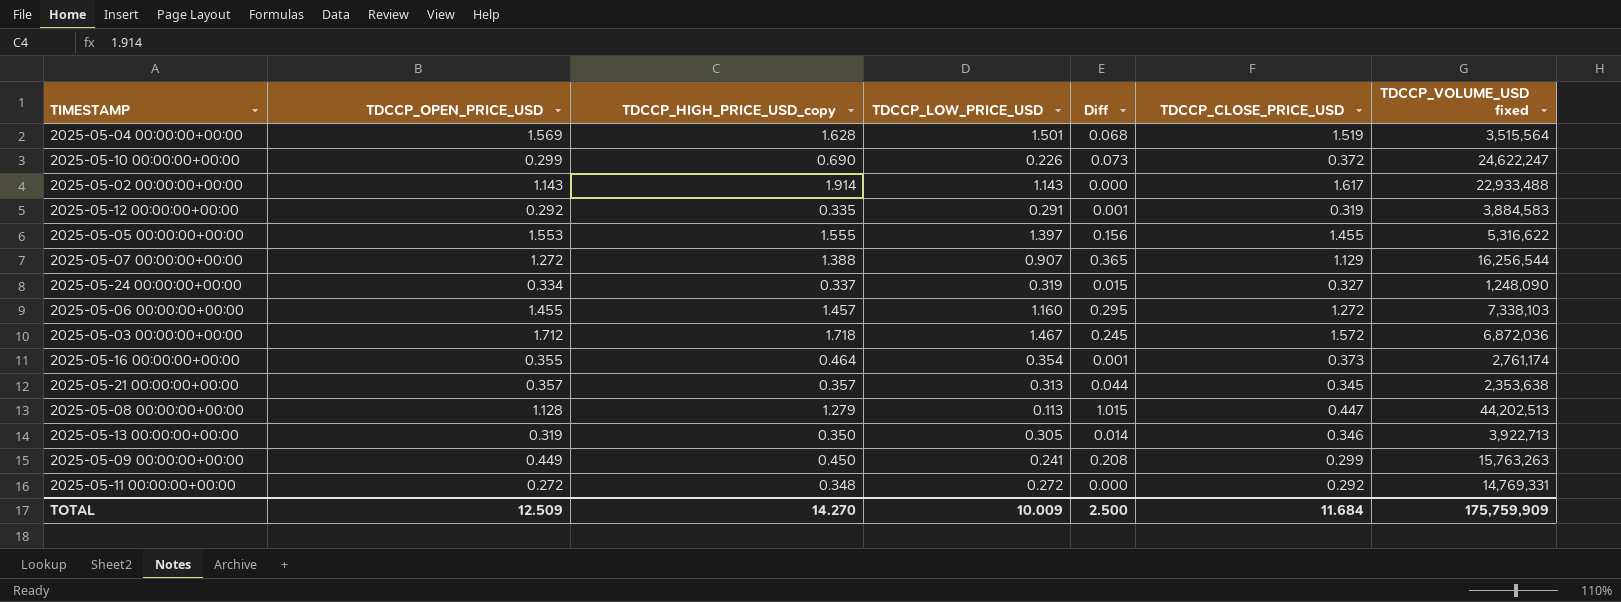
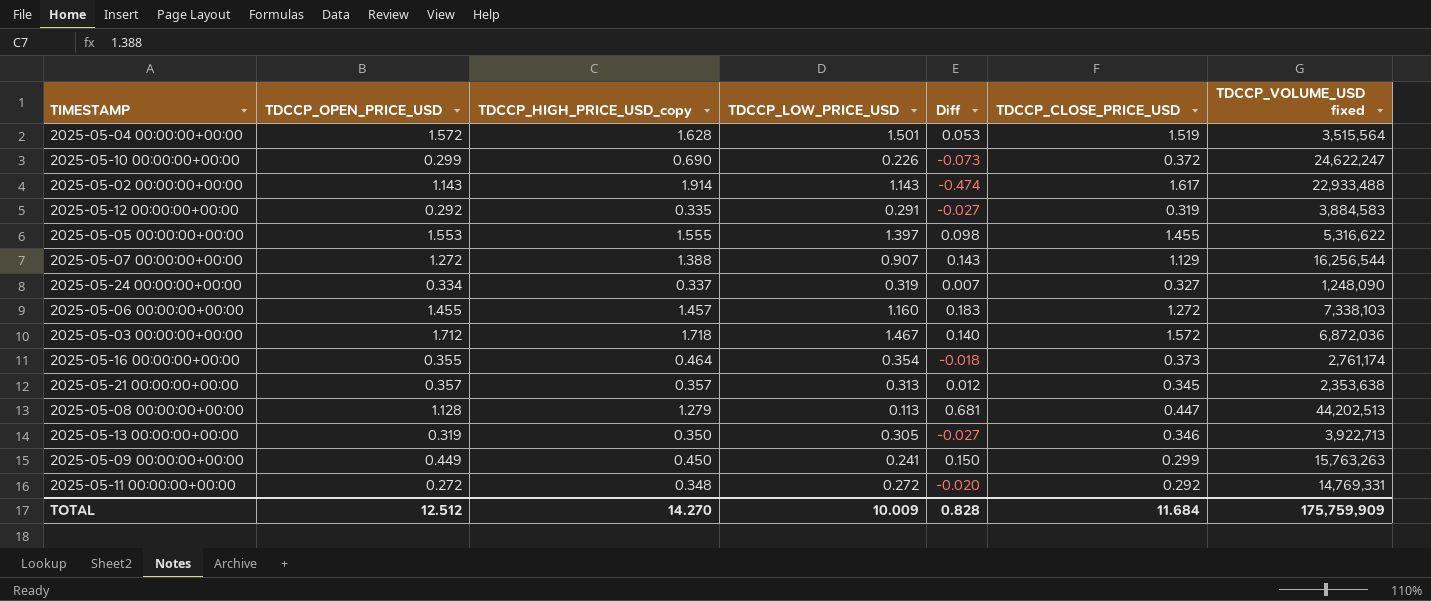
column Diff | formula: [TDCCP_OPEN_PRICE_USD] - [TDCCP_LOW_PRICE_USD] -> [TDCCP_OPEN_PRICE_USD] - [TDCCP_CLOSE_PRICE_USD]
2025-05-04 00:00:00+00:00 | TDCCP_OPEN_PRICE_USD: 1.569 -> 1.572
TOTAL | TDCCP_OPEN_PRICE_USD: 12.509 -> 12.512
TOTAL | Diff: 2.500 -> 0.828

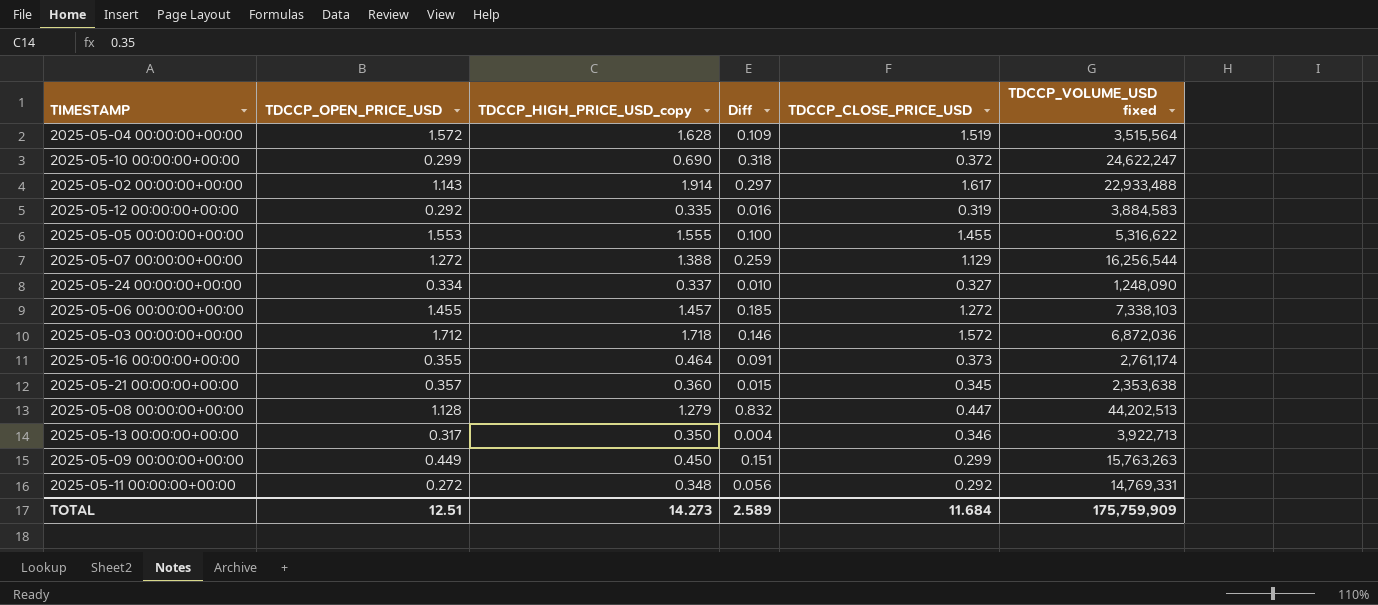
column TDCCP_LOW_PRICE_USD | position: 4 -> none
column Diff | formula: [TDCCP_OPEN_PRICE_USD] - [TDCCP_CLOSE_PRICE_USD] -> [TDCCP_HIGH_PRICE_USD_copy] - [TDCCP_CLOSE_PRICE_USD]
2025-05-21 00:00:00+00:00 | TDCCP_HIGH_PRICE_USD_copy: 0.357 -> 0.360
2025-05-13 00:00:00+00:00 | TDCCP_OPEN_PRICE_USD: 0.319 -> 0.317
TOTAL | TDCCP_OPEN_PRICE_USD: 12.512 -> 12.51
TOTAL | TDCCP_HIGH_PRICE_USD_copy: 14.270 -> 14.273
TOTAL | Diff: 0.828 -> 2.589

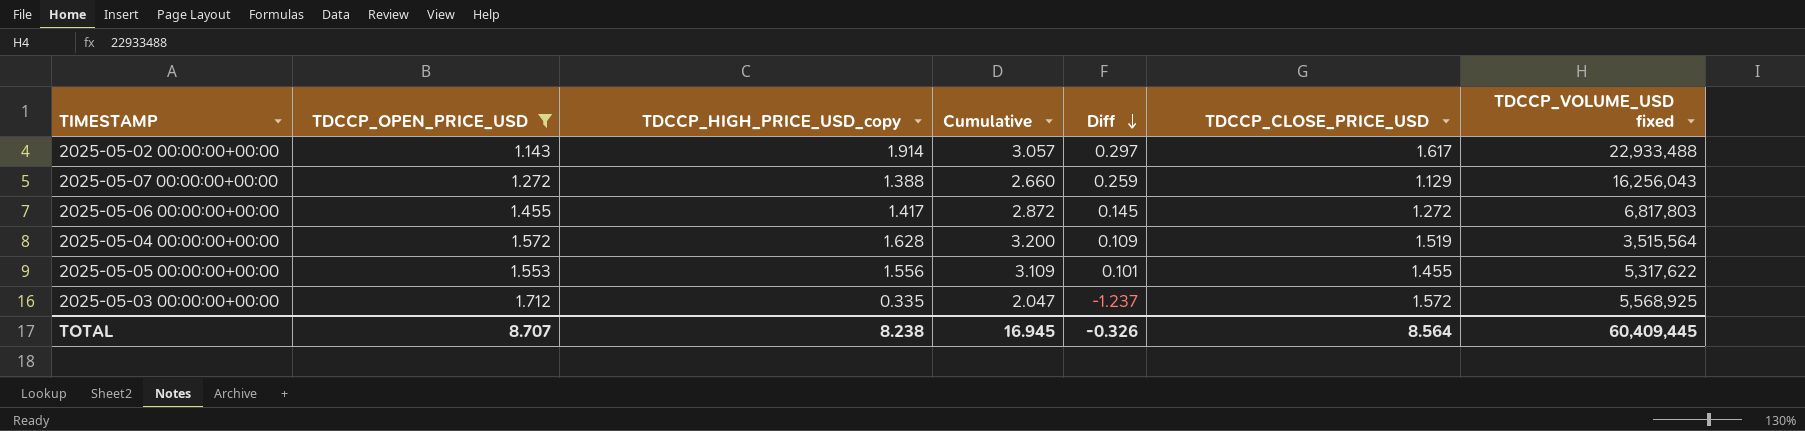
filter: none -> TDCCP_OPEN_PRICE_USD >= 1.143
row order: none -> Diff descending
column Cumulative | formula: none -> [TDCCP_OPEN_PRICE_USD] + [TDCCP_HIGH_PRICE_USD_copy]
2025-05-07 00:00:00+00:00 | TDCCP_VOLUME_USD fixed: 16,256,544 -> 16,256,043
2025-05-06 00:00:00+00:00 | TDCCP_HIGH_PRICE_USD_copy: 1.457 -> 1.417
2025-05-06 00:00:00+00:00 | Diff: 0.185 -> 0.145
2025-05-06 00:00:00+00:00 | TDCCP_VOLUME_USD fixed: 7,338,103 -> 6,817,803
2025-05-05 00:00:00+00:00 | TDCCP_HIGH_PRICE_USD_copy: 1.555 -> 1.556
2025-05-05 00:00:00+00:00 | Diff: 0.100 -> 0.101
2025-05-05 00:00:00+00:00 | TDCCP_VOLUME_USD fixed: 5,316,622 -> 5,317,622
2025-05-03 00:00:00+00:00 | TDCCP_HIGH_PRICE_USD_copy: 1.718 -> 0.335
2025-05-03 00:00:00+00:00 | Diff: 0.146 -> -1.237
2025-05-03 00:00:00+00:00 | TDCCP_VOLUME_USD fixed: 6,872,036 -> 5,568,925
TOTAL | TDCCP_OPEN_PRICE_USD: 12.51 -> 8.707
TOTAL | TDCCP_HIGH_PRICE_USD_copy: 14.273 -> 8.238
TOTAL | Diff: 2.589 -> -0.326
TOTAL | TDCCP_CLOSE_PRICE_USD: 11.684 -> 8.564
TOTAL | TDCCP_VOLUME_USD fixed: 175,759,909 -> 60,409,445

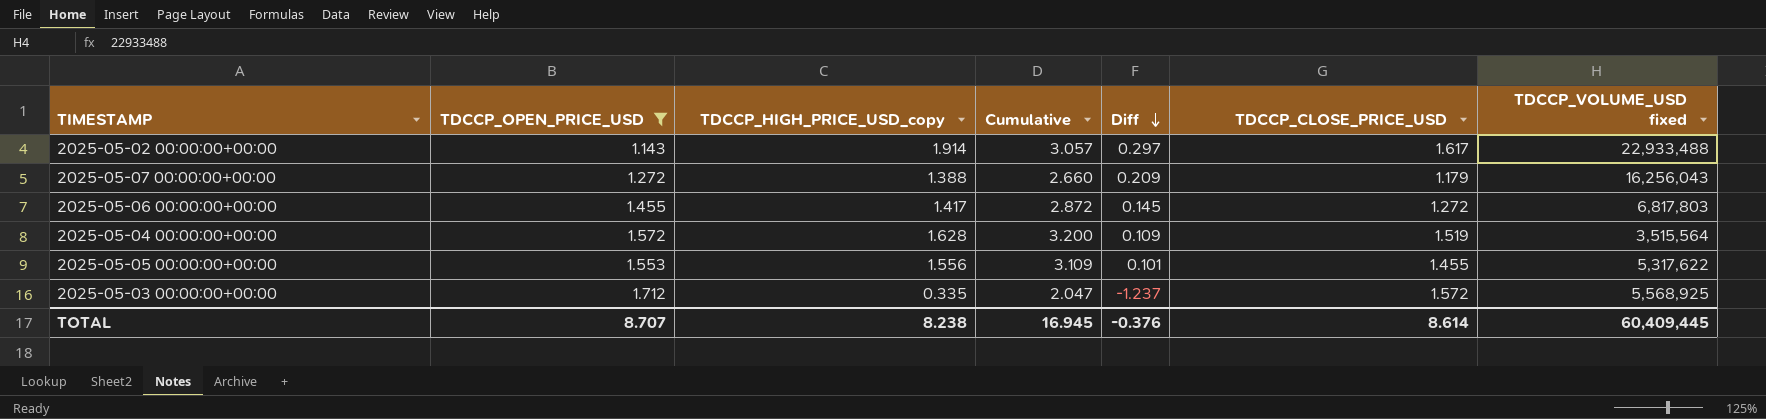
2025-05-07 00:00:00+00:00 | Diff: 0.259 -> 0.209
2025-05-07 00:00:00+00:00 | TDCCP_CLOSE_PRICE_USD: 1.129 -> 1.179
TOTAL | Diff: -0.326 -> -0.376
TOTAL | TDCCP_CLOSE_PRICE_USD: 8.564 -> 8.614

